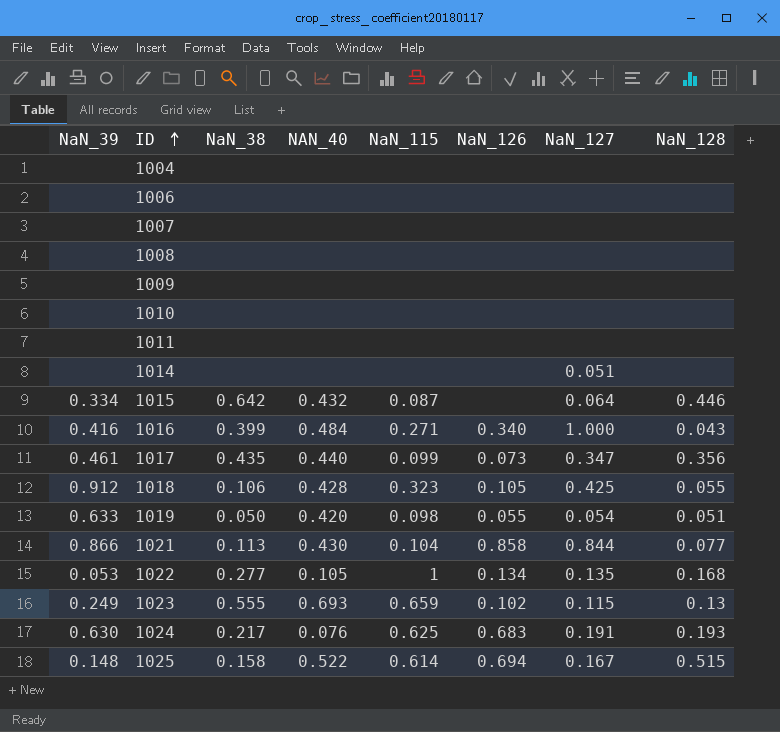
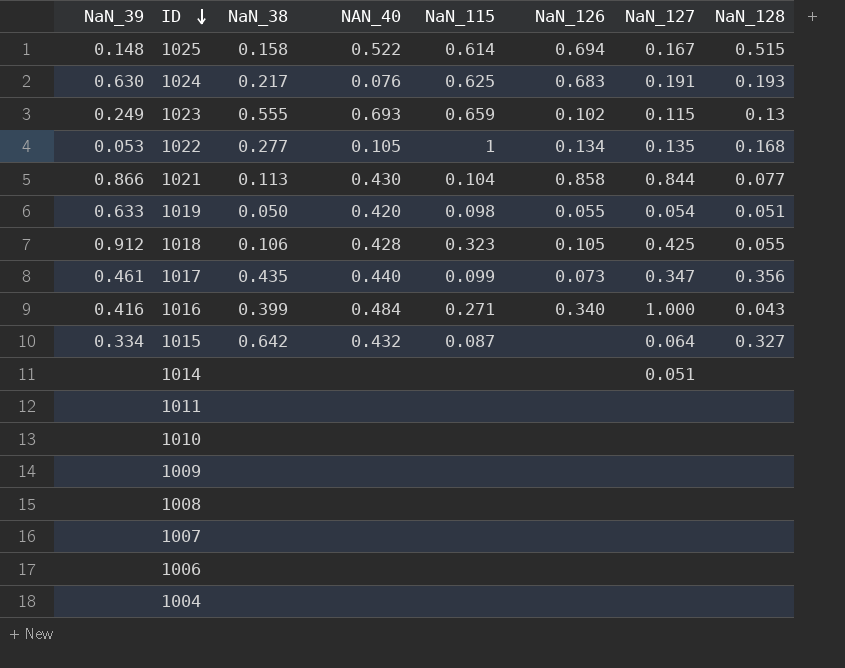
row order: ID ascending -> ID descending
1015 | NaN_128: 0.446 -> 0.327

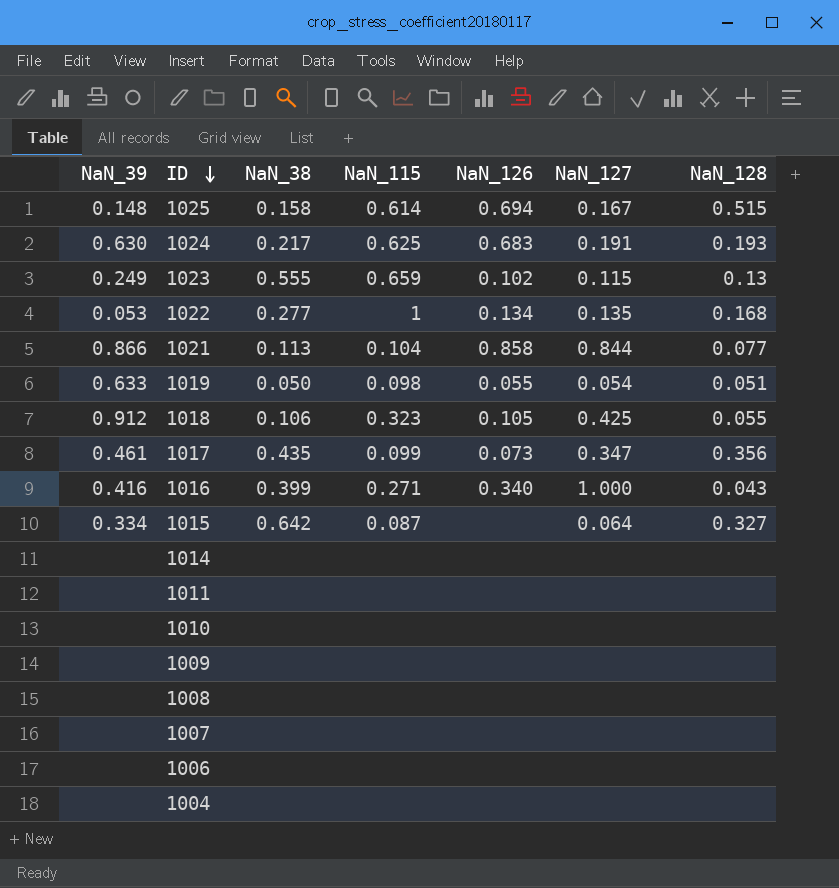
column NAN_40 | position: 4 -> none
1014 | NaN_127: 0.051 -> none

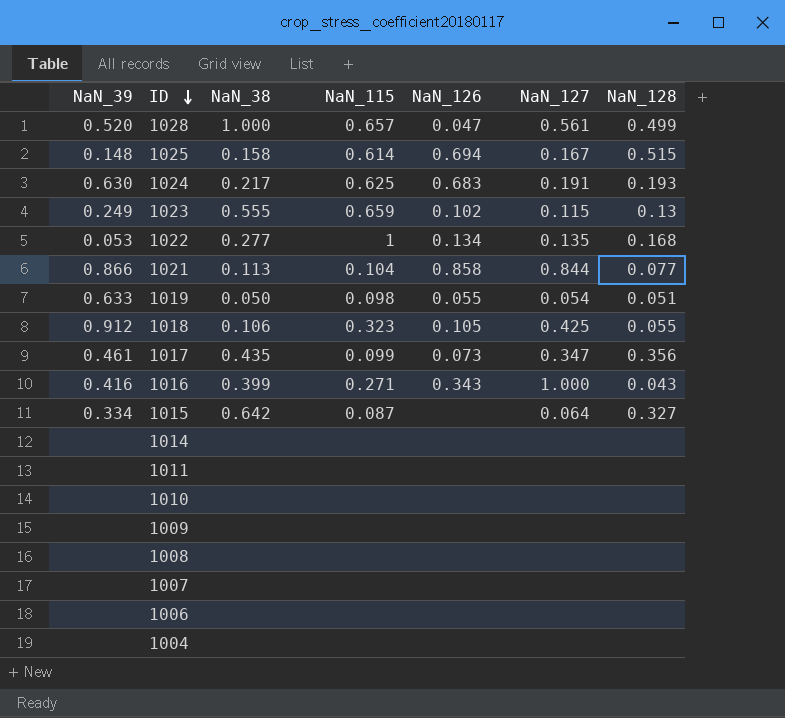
row 1028: none -> 0.520 | 1.000 | 0.657 | 0.047 | 0.561 | 0.499
1016 | NaN_126: 0.340 -> 0.343

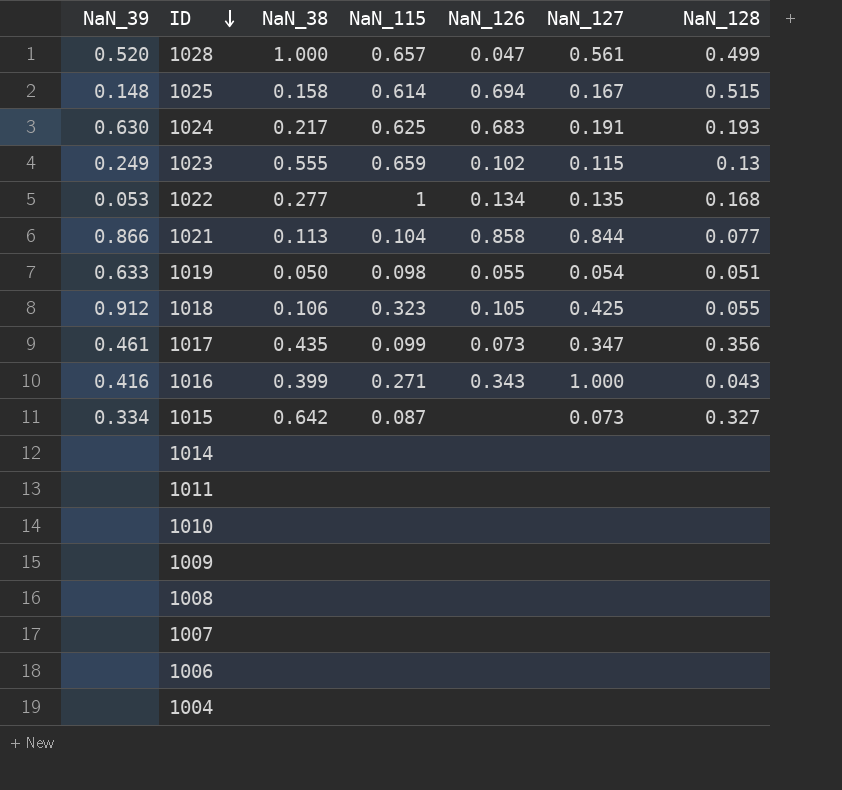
1015 | NaN_127: 0.064 -> 0.073

